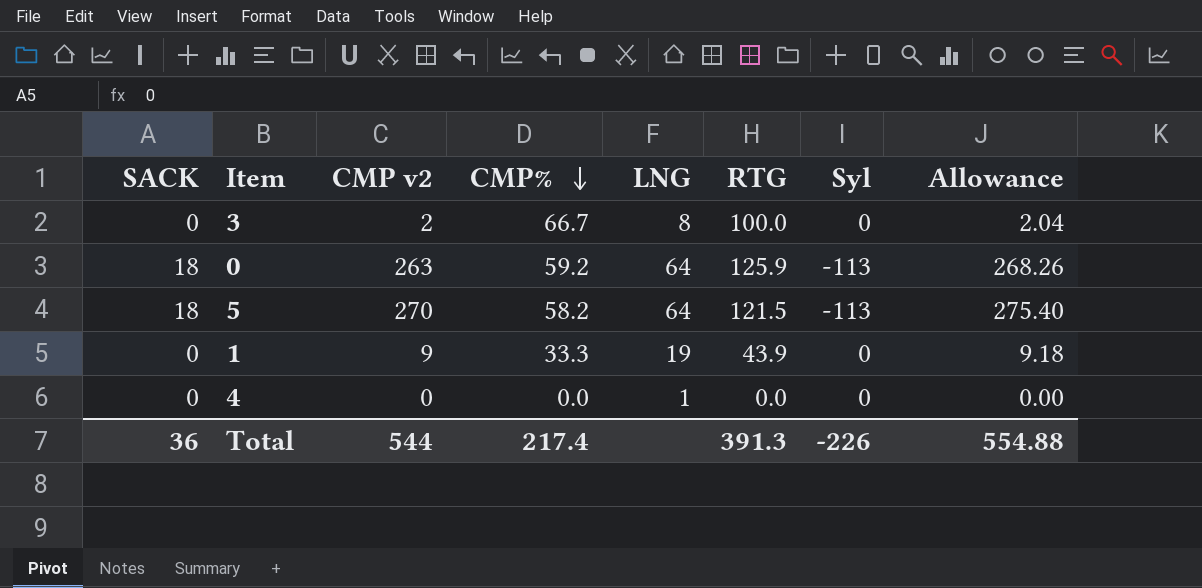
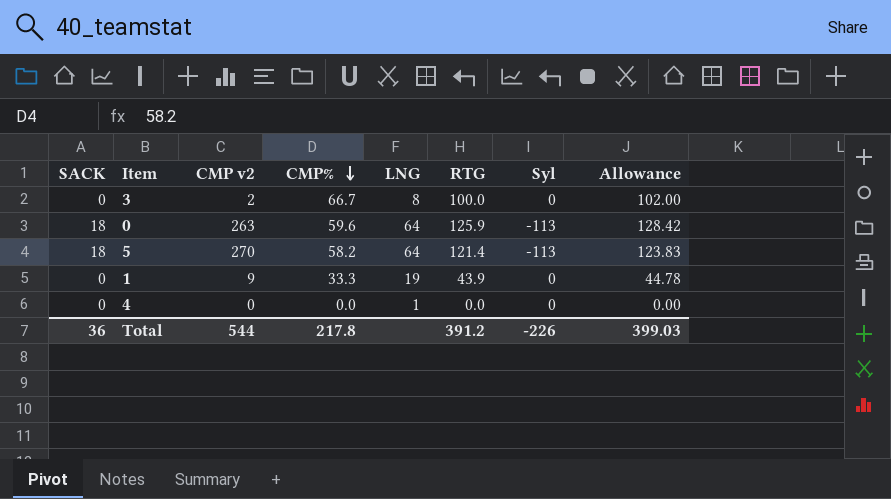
column Allowance | formula: [CMP v2] * 1.02 -> [RTG] * 1.02
0 | CMP%: 59.2 -> 59.6
5 | RTG: 121.5 -> 121.4
Total | CMP%: 217.4 -> 217.8
Total | RTG: 391.3 -> 391.2
Total | Allowance: 554.88 -> 399.03

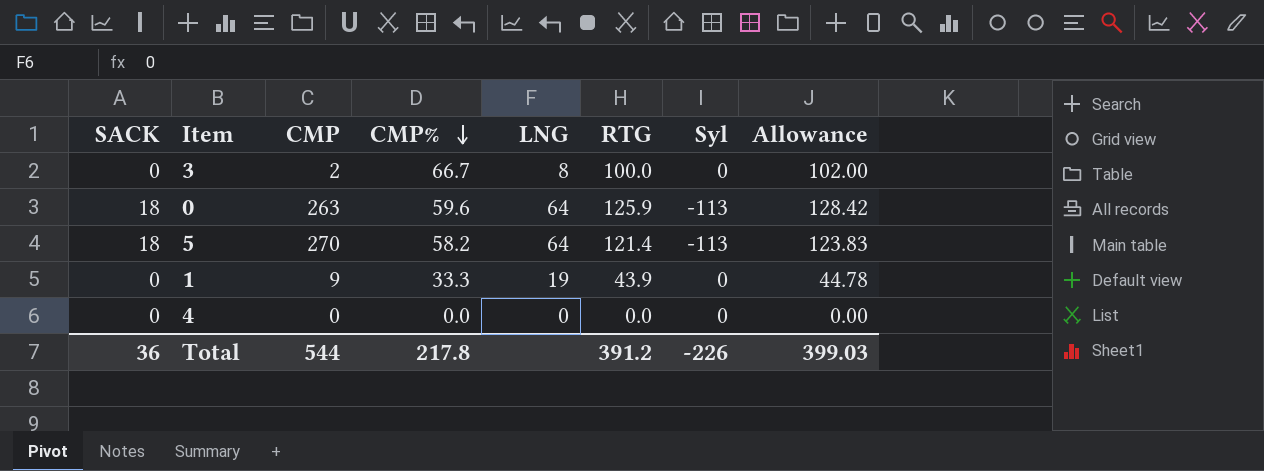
column name: CMP v2 -> CMP
4 | LNG: 1 -> 0

